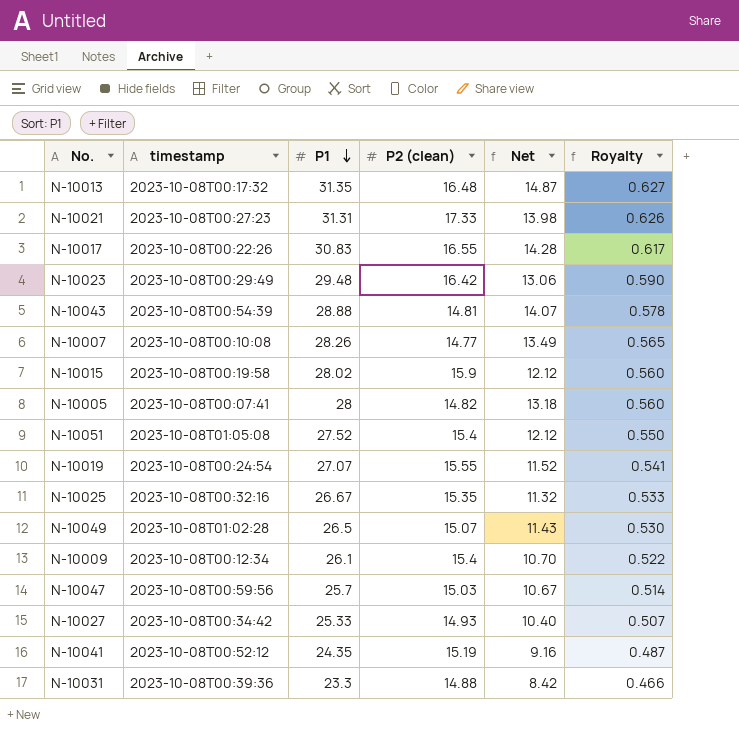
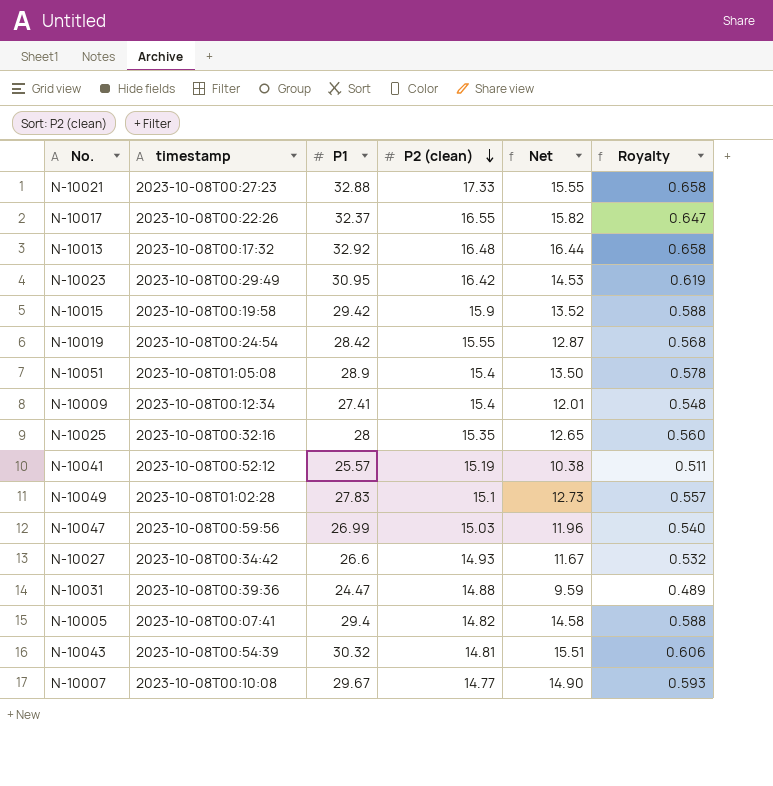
row order: P1 descending -> P2 (clean) descending
N-10021 | P1: 31.31 -> 32.88
N-10021 | Net: 13.98 -> 15.55
N-10021 | Royalty: 0.626 -> 0.658
N-10017 | P1: 30.83 -> 32.37
N-10017 | Net: 14.28 -> 15.82
N-10017 | Royalty: 0.617 -> 0.647
N-10013 | P1: 31.35 -> 32.92
N-10013 | Net: 14.87 -> 16.44
N-10013 | Royalty: 0.627 -> 0.658
N-10023 | P1: 29.48 -> 30.95
N-10023 | Net: 13.06 -> 14.53
N-10023 | Royalty: 0.590 -> 0.619
N-10015 | P1: 28.02 -> 29.42
N-10015 | Net: 12.12 -> 13.52
N-10015 | Royalty: 0.560 -> 0.588
N-10019 | P1: 27.07 -> 28.42
N-10019 | Net: 11.52 -> 12.87
N-10019 | Royalty: 0.541 -> 0.568
N-10051 | P1: 27.52 -> 28.9
N-10051 | Net: 12.12 -> 13.50
N-10051 | Royalty: 0.550 -> 0.578
N-10009 | P1: 26.1 -> 27.41
N-10009 | Net: 10.70 -> 12.01
N-10009 | Royalty: 0.522 -> 0.548
N-10025 | P1: 26.67 -> 28
N-10025 | Net: 11.32 -> 12.65
N-10025 | Royalty: 0.533 -> 0.560
N-10041 | P1: 24.35 -> 25.57
N-10041 | Net: 9.16 -> 10.38
N-10041 | Royalty: 0.487 -> 0.511
N-10049 | P1: 26.5 -> 27.83
N-10049 | P2 (clean): 15.07 -> 15.1
N-10049 | Net: 11.43 -> 12.73
N-10049 | Royalty: 0.530 -> 0.557
N-10047 | P1: 25.7 -> 26.99
N-10047 | Net: 10.67 -> 11.96
N-10047 | Royalty: 0.514 -> 0.540
N-10027 | P1: 25.33 -> 26.6
N-10027 | Net: 10.40 -> 11.67
N-10027 | Royalty: 0.507 -> 0.532
N-10031 | P1: 23.3 -> 24.47
N-10031 | Net: 8.42 -> 9.59
N-10031 | Royalty: 0.466 -> 0.489
N-10005 | P1: 28 -> 29.4
N-10005 | Net: 13.18 -> 14.58
N-10005 | Royalty: 0.560 -> 0.588
N-10043 | P1: 28.88 -> 30.32
N-10043 | Net: 14.07 -> 15.51
N-10043 | Royalty: 0.578 -> 0.606
N-10007 | P1: 28.26 -> 29.67
N-10007 | Net: 13.49 -> 14.90
N-10007 | Royalty: 0.565 -> 0.593

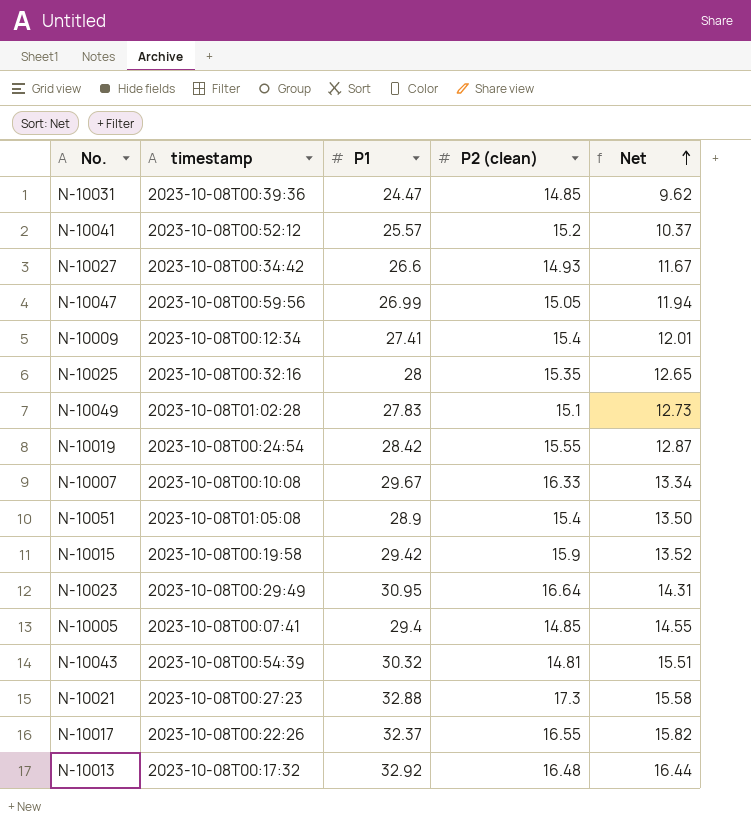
row order: P2 (clean) descending -> Net ascending
column Royalty | formula: [P1] * 0.02 -> none
N-10031 | P2 (clean): 14.88 -> 14.85
N-10031 | Net: 9.59 -> 9.62
N-10041 | P2 (clean): 15.19 -> 15.2
N-10041 | Net: 10.38 -> 10.37
N-10047 | P2 (clean): 15.03 -> 15.05
N-10047 | Net: 11.96 -> 11.94
N-10007 | P2 (clean): 14.77 -> 16.33
N-10007 | Net: 14.90 -> 13.34
N-10023 | P2 (clean): 16.42 -> 16.64
N-10023 | Net: 14.53 -> 14.31
N-10005 | P2 (clean): 14.82 -> 14.85
N-10005 | Net: 14.58 -> 14.55
N-10021 | P2 (clean): 17.33 -> 17.3
N-10021 | Net: 15.55 -> 15.58

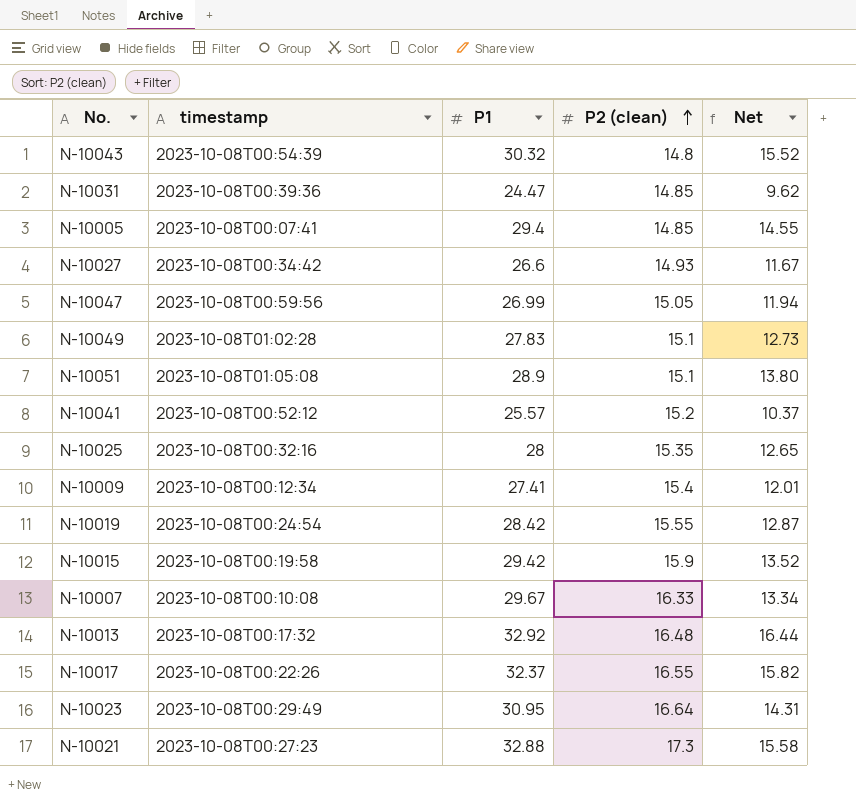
row order: Net ascending -> P2 (clean) ascending
N-10043 | P2 (clean): 14.81 -> 14.8
N-10043 | Net: 15.51 -> 15.52
N-10051 | P2 (clean): 15.4 -> 15.1
N-10051 | Net: 13.50 -> 13.80

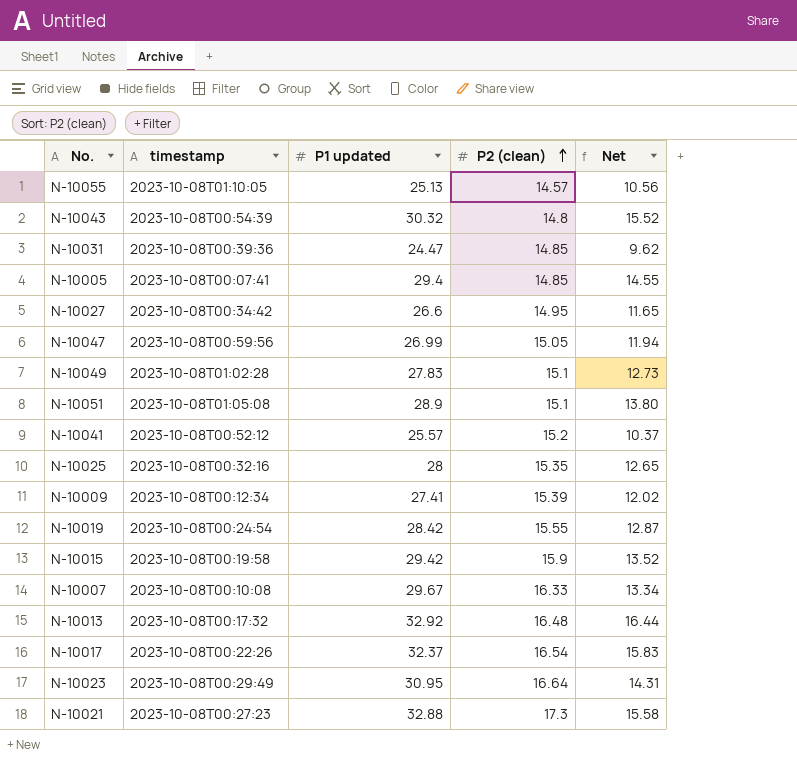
column name: P1 -> P1 updated
row N-10055: none -> 2023-10-08T01:10:05 | 25.13 | 14.57 | 10.56
N-10027 | P2 (clean): 14.93 -> 14.95
N-10027 | Net: 11.67 -> 11.65
N-10009 | P2 (clean): 15.4 -> 15.39
N-10009 | Net: 12.01 -> 12.02
N-10017 | P2 (clean): 16.55 -> 16.54
N-10017 | Net: 15.82 -> 15.83

